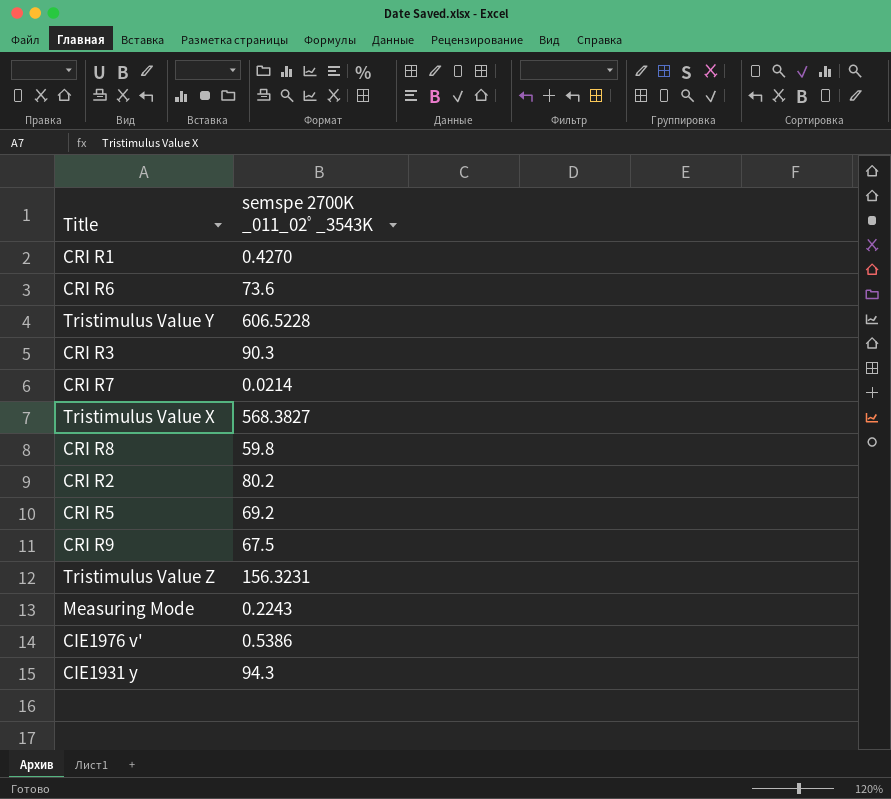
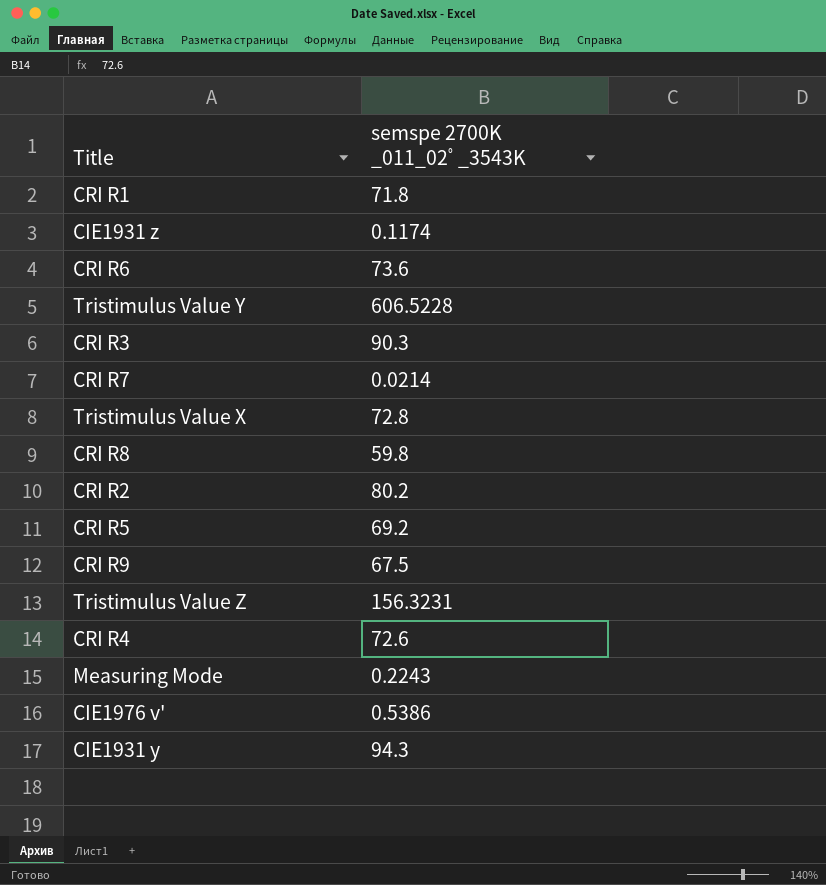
CRI R1 | semspe 2700K _011_02ﾟ_3543K: 0.4270 -> 71.8
row CIE1931 z: none -> 0.1174
Tristimulus Value X | semspe 2700K _011_02ﾟ_3543K: 568.3827 -> 72.8
row CRI R4: none -> 72.6

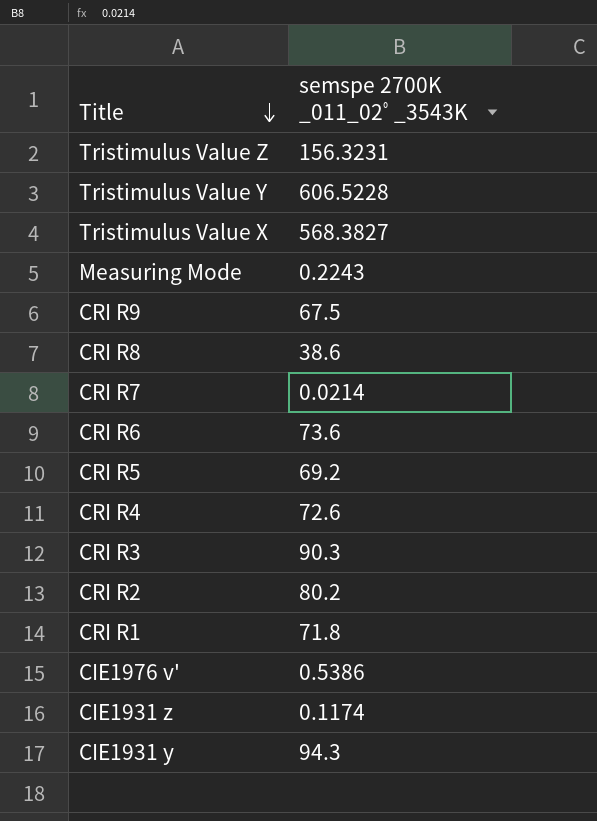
row order: none -> Title descending
Tristimulus Value X | semspe 2700K _011_02ﾟ_3543K: 72.8 -> 568.3827
CRI R8 | semspe 2700K _011_02ﾟ_3543K: 59.8 -> 38.6

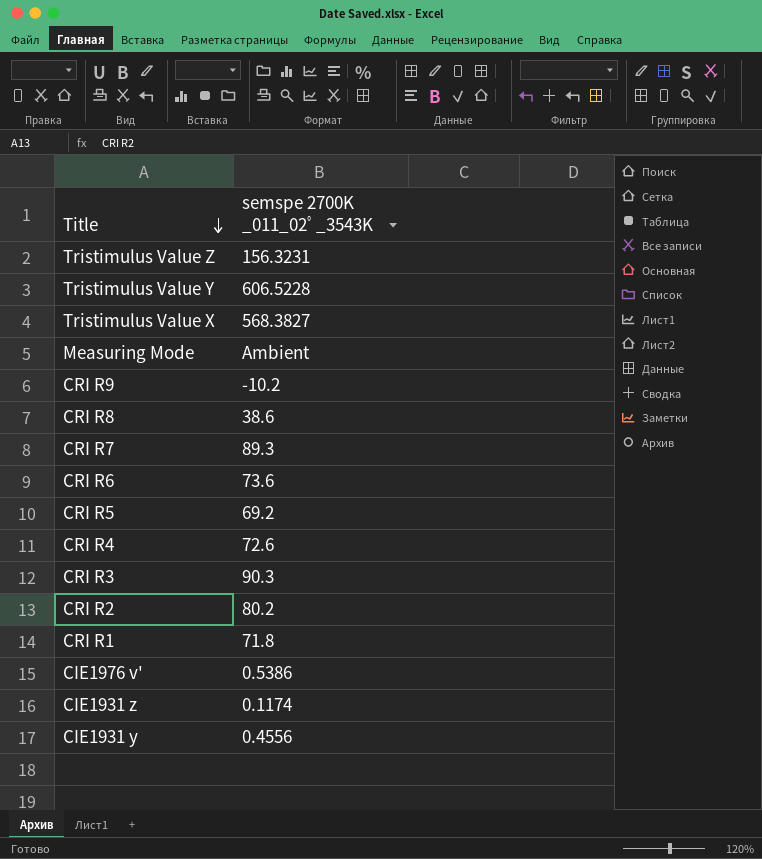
Measuring Mode | semspe 2700K _011_02ﾟ_3543K: 0.2243 -> Ambient
CRI R9 | semspe 2700K _011_02ﾟ_3543K: 67.5 -> -10.2
CRI R7 | semspe 2700K _011_02ﾟ_3543K: 0.0214 -> 89.3
CIE1931 y | semspe 2700K _011_02ﾟ_3543K: 94.3 -> 0.4556

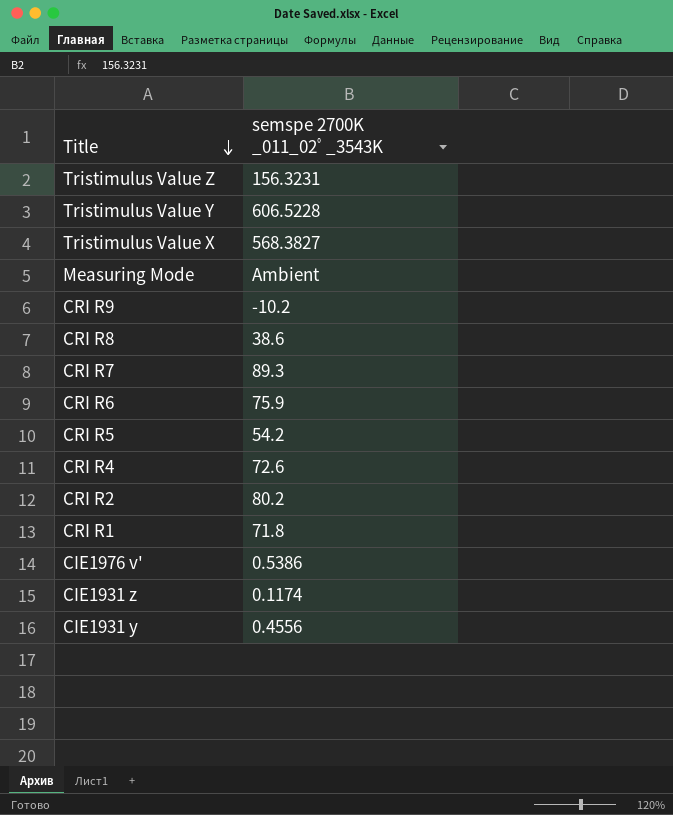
row CRI R3: 90.3 -> none
CRI R6 | semspe 2700K _011_02ﾟ_3543K: 73.6 -> 75.9
CRI R5 | semspe 2700K _011_02ﾟ_3543K: 69.2 -> 54.2

